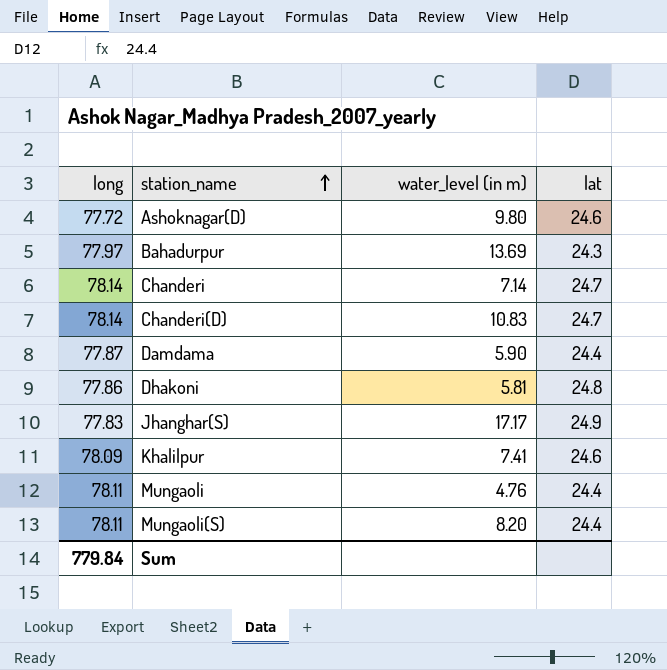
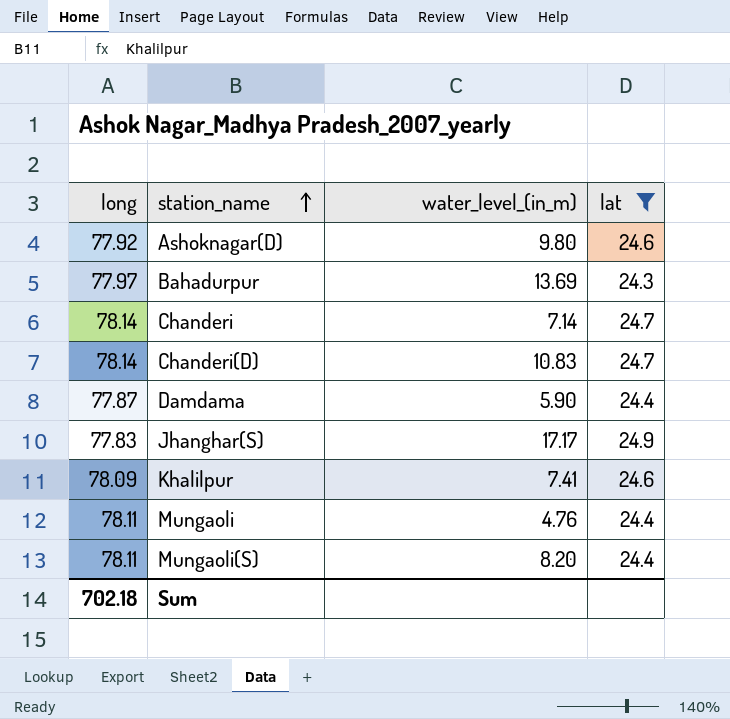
filter: none -> lat != 24.8
column name: water_level (in m) -> water_level_(in_m)
Ashoknagar(D) | long: 77.72 -> 77.92
Sum | long: 779.84 -> 702.18

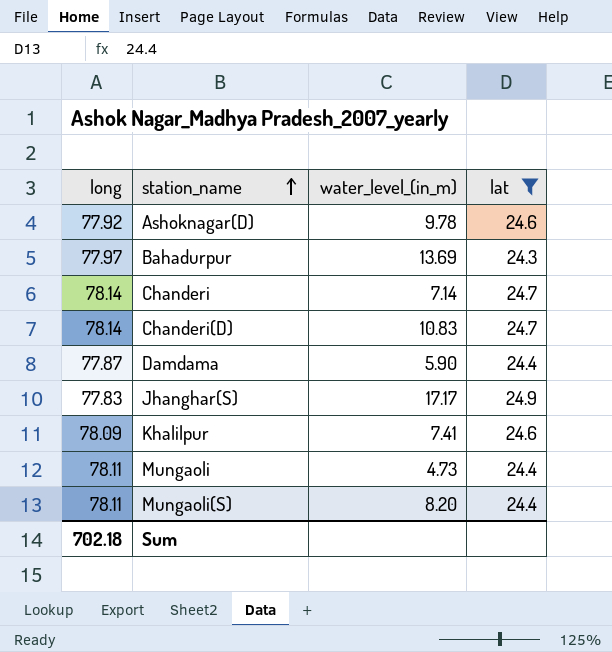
Ashoknagar(D) | water_level_(in_m): 9.80 -> 9.78
Mungaoli | water_level_(in_m): 4.76 -> 4.73

